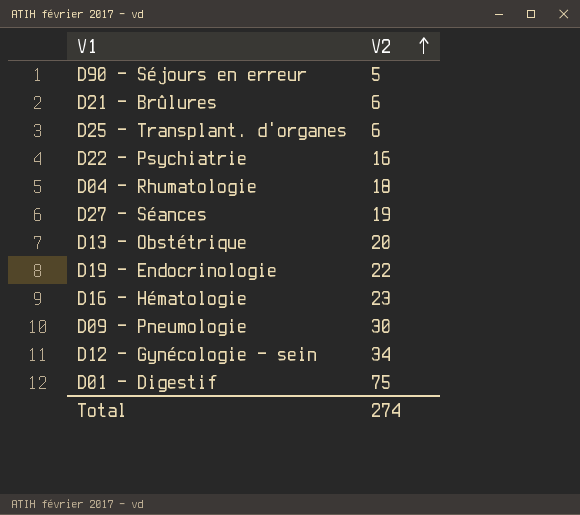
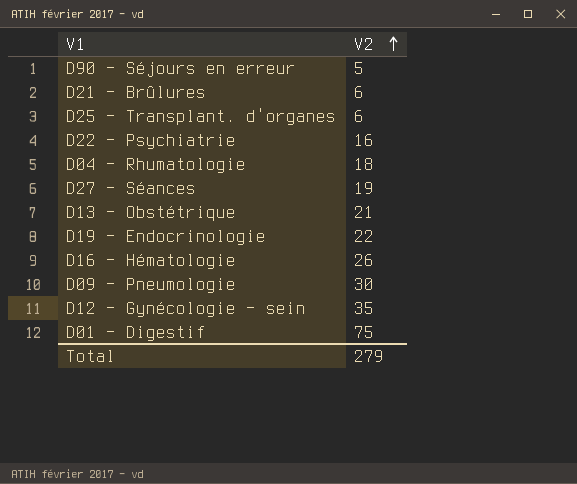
D13 - Obstétrique | V2: 20 -> 21
D16 - Hématologie | V2: 23 -> 26
D12 - Gynécologie - sein | V2: 34 -> 35
Total | V2: 274 -> 279

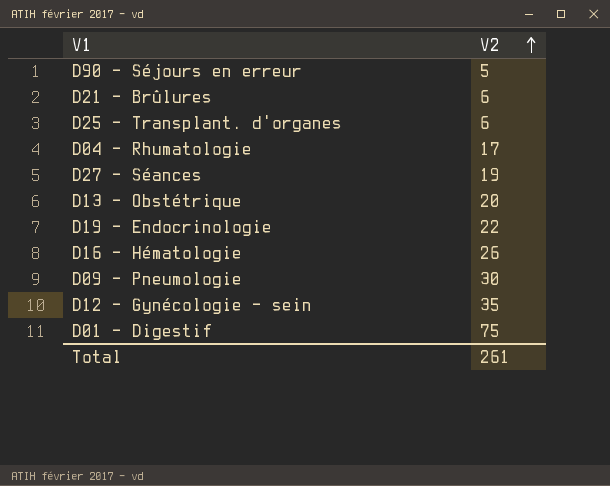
row D22 - Psychiatrie: 16 -> none
D04 - Rhumatologie | V2: 18 -> 17
D13 - Obstétrique | V2: 21 -> 20
Total | V2: 279 -> 261

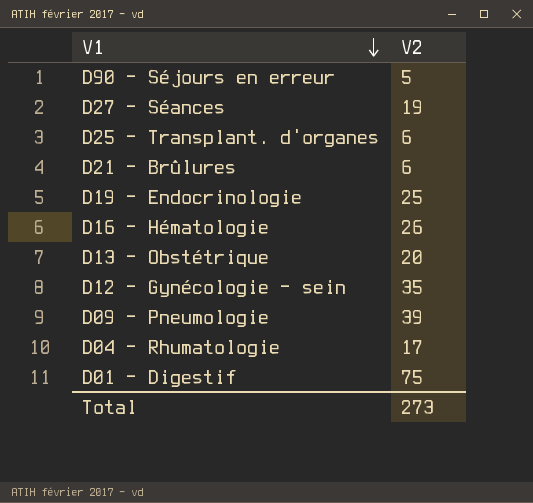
row order: V2 ascending -> V1 descending
D19 - Endocrinologie | V2: 22 -> 25
D09 - Pneumologie | V2: 30 -> 39
Total | V2: 261 -> 273

